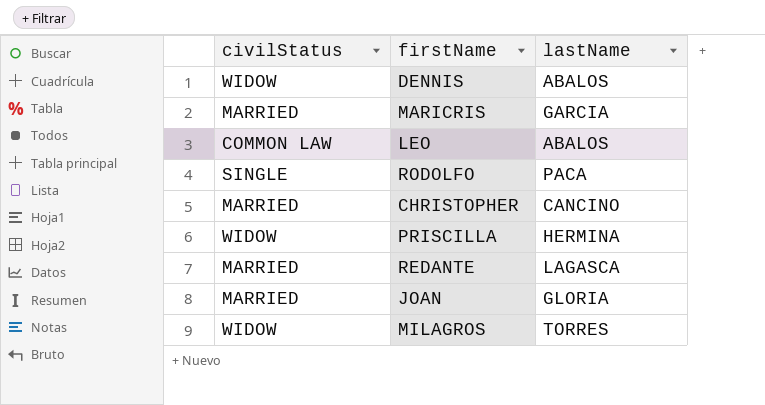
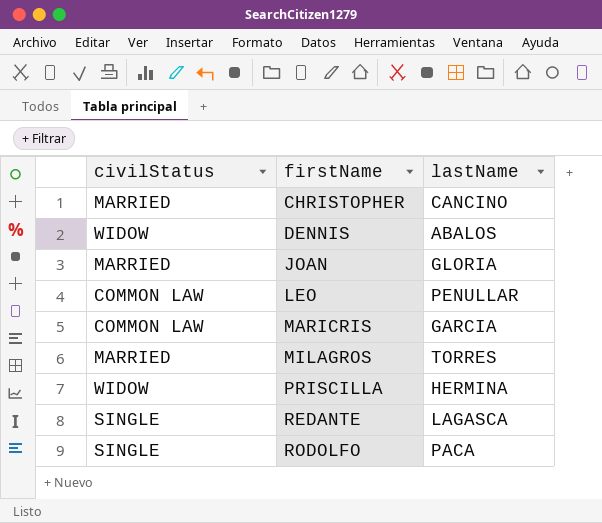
row order: none -> firstName ascending
LEO | lastName: ABALOS -> PENULLAR
MARICRIS | civilStatus: MARRIED -> COMMON LAW
MILAGROS | civilStatus: WIDOW -> MARRIED
REDANTE | civilStatus: MARRIED -> SINGLE

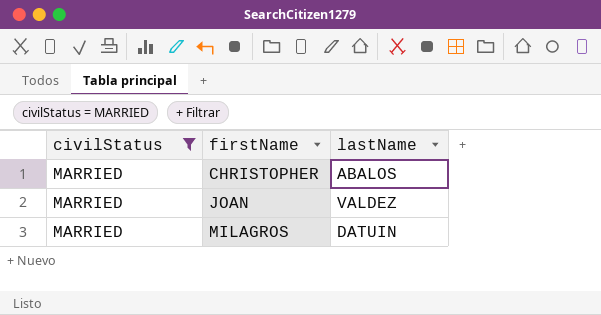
filter: none -> civilStatus = MARRIED
CHRISTOPHER | lastName: CANCINO -> ABALOS
JOAN | lastName: GLORIA -> VALDEZ
MILAGROS | lastName: TORRES -> DATUIN

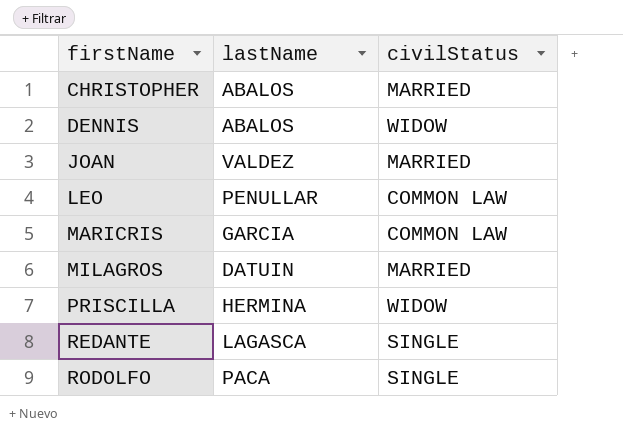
filter: civilStatus = MARRIED -> none
column civilStatus | position: 1 -> 3

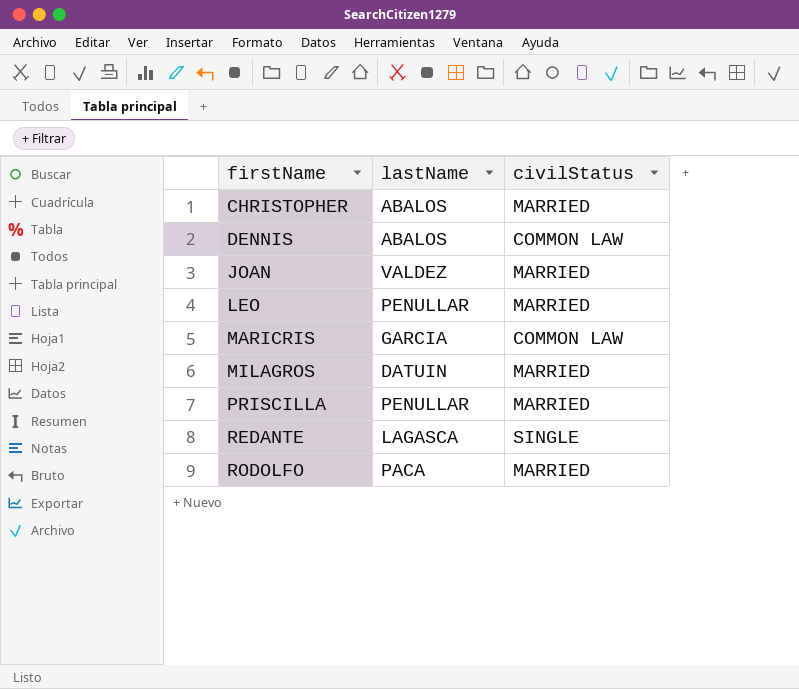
DENNIS | civilStatus: WIDOW -> COMMON LAW
LEO | civilStatus: COMMON LAW -> MARRIED
PRISCILLA | lastName: HERMINA -> PENULLAR
PRISCILLA | civilStatus: WIDOW -> MARRIED
RODOLFO | civilStatus: SINGLE -> MARRIED

